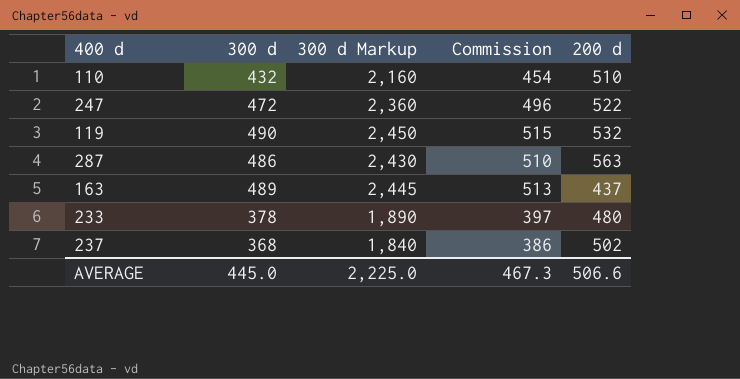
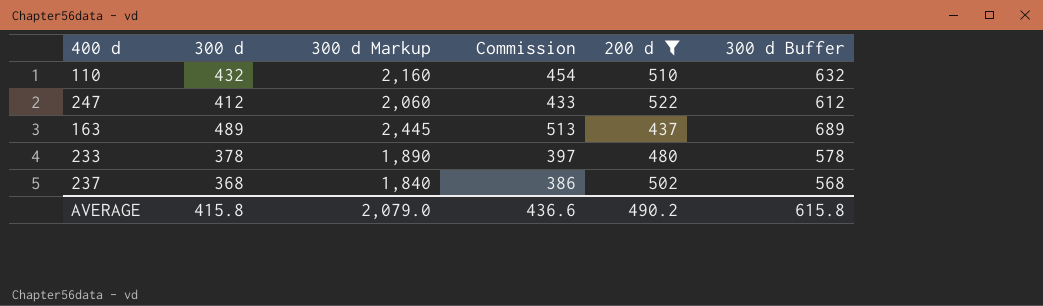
filter: none -> 200 d <= 522
column 300 d Buffer | formula: none -> [300 d] + 200
247 | 300 d: 472 -> 412
247 | 300 d Markup: 2,360 -> 2,060
247 | Commission: 496 -> 433
AVERAGE | 300 d: 445.0 -> 415.8
AVERAGE | 300 d Markup: 2,225.0 -> 2,079.0
AVERAGE | Commission: 467.3 -> 436.6
AVERAGE | 200 d: 506.6 -> 490.2

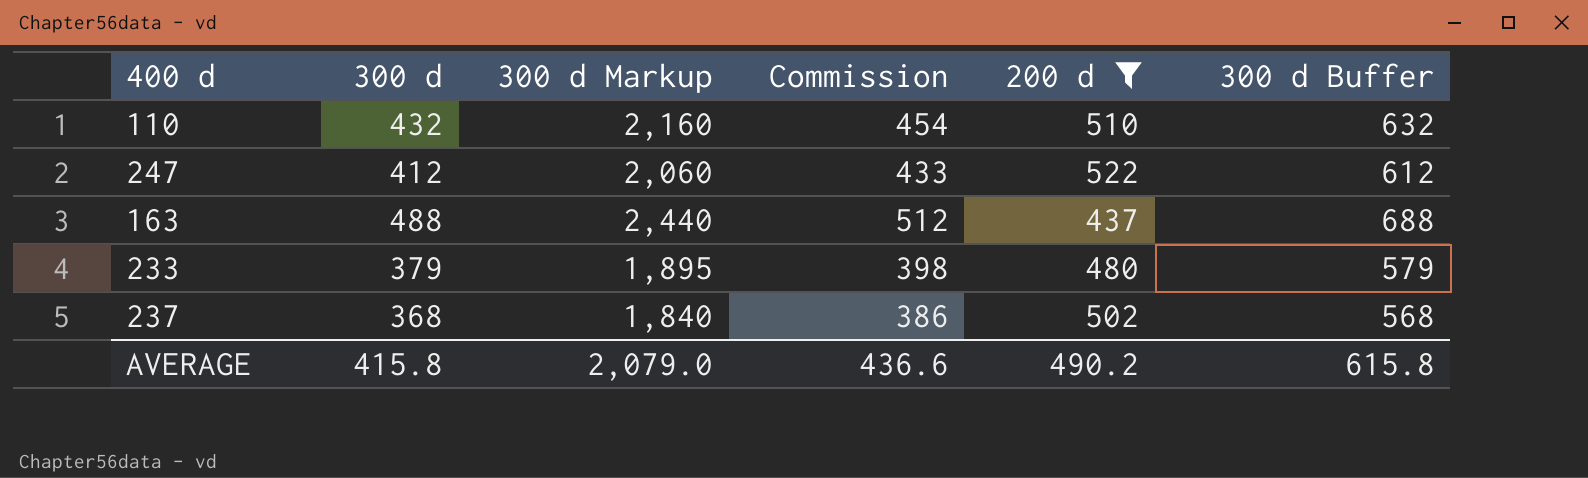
163 | 300 d: 489 -> 488
163 | 300 d Markup: 2,445 -> 2,440
163 | Commission: 513 -> 512
163 | 300 d Buffer: 689 -> 688
233 | 300 d: 378 -> 379
233 | 300 d Markup: 1,890 -> 1,895
233 | Commission: 397 -> 398
233 | 300 d Buffer: 578 -> 579

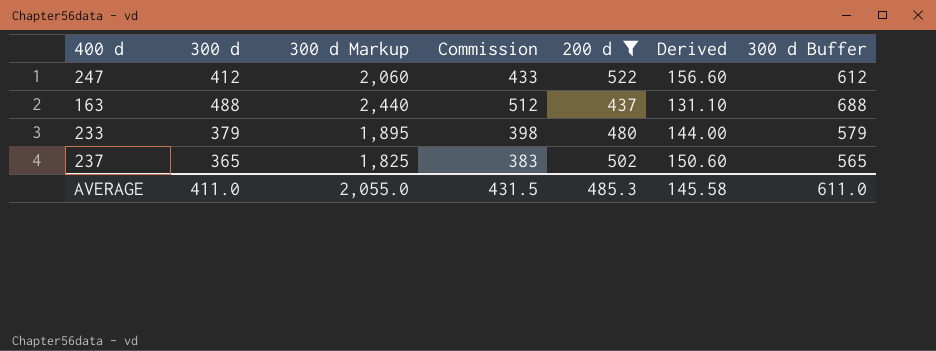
column Derived | formula: none -> [200 d] * 0.3
row 110: 432 | 2,160 | 454 | 510 | 632 -> none
237 | 300 d: 368 -> 365
237 | 300 d Markup: 1,840 -> 1,825
237 | Commission: 386 -> 383
237 | 300 d Buffer: 568 -> 565
AVERAGE | 300 d: 415.8 -> 411.0
AVERAGE | 300 d Markup: 2,079.0 -> 2,055.0
AVERAGE | Commission: 436.6 -> 431.5
AVERAGE | 200 d: 490.2 -> 485.3
AVERAGE | 300 d Buffer: 615.8 -> 611.0

